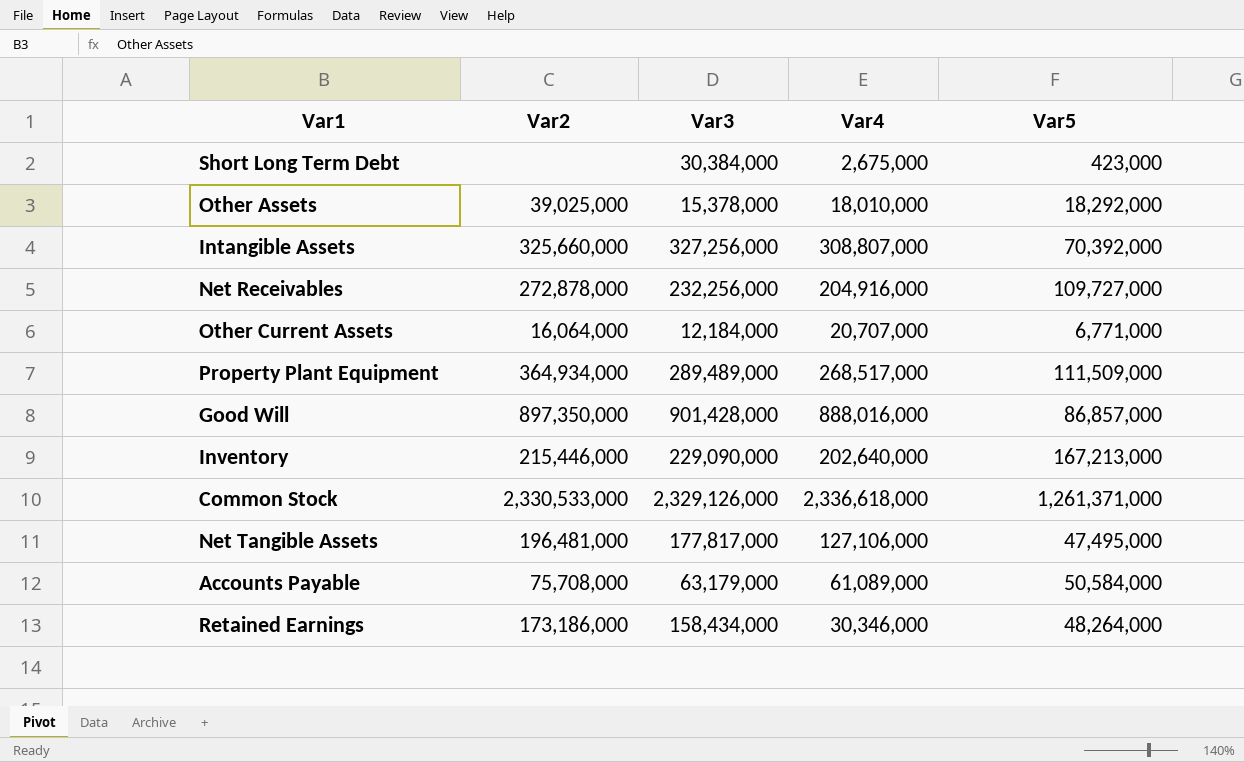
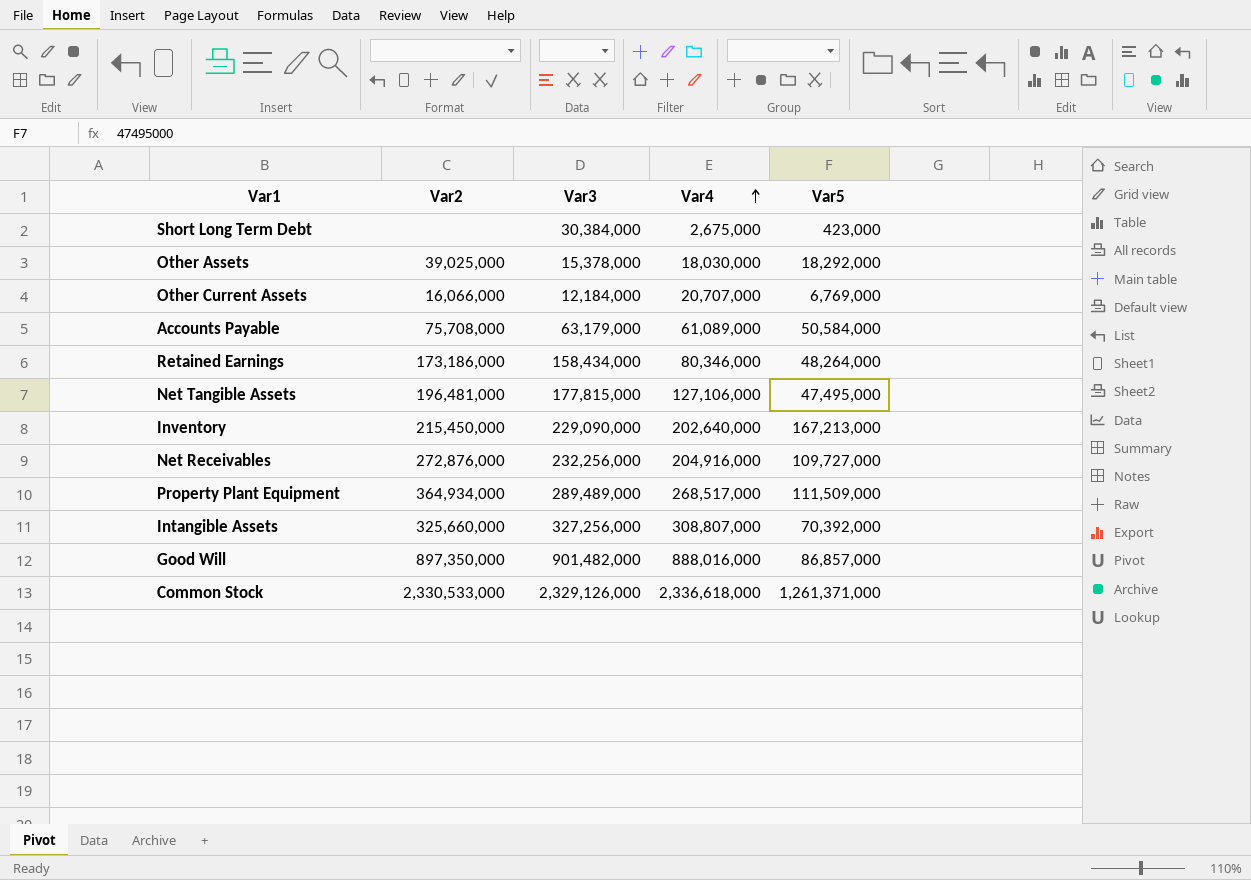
row order: none -> Var4 ascending
Other Assets | Var4: 18,010,000 -> 18,030,000
Other Current Assets | Var2: 16,064,000 -> 16,066,000
Other Current Assets | Var5: 6,771,000 -> 6,769,000
Retained Earnings | Var4: 30,346,000 -> 80,346,000
Net Tangible Assets | Var3: 177,817,000 -> 177,815,000
Inventory | Var2: 215,446,000 -> 215,450,000
Net Receivables | Var2: 272,878,000 -> 272,876,000
Good Will | Var3: 901,428,000 -> 901,482,000

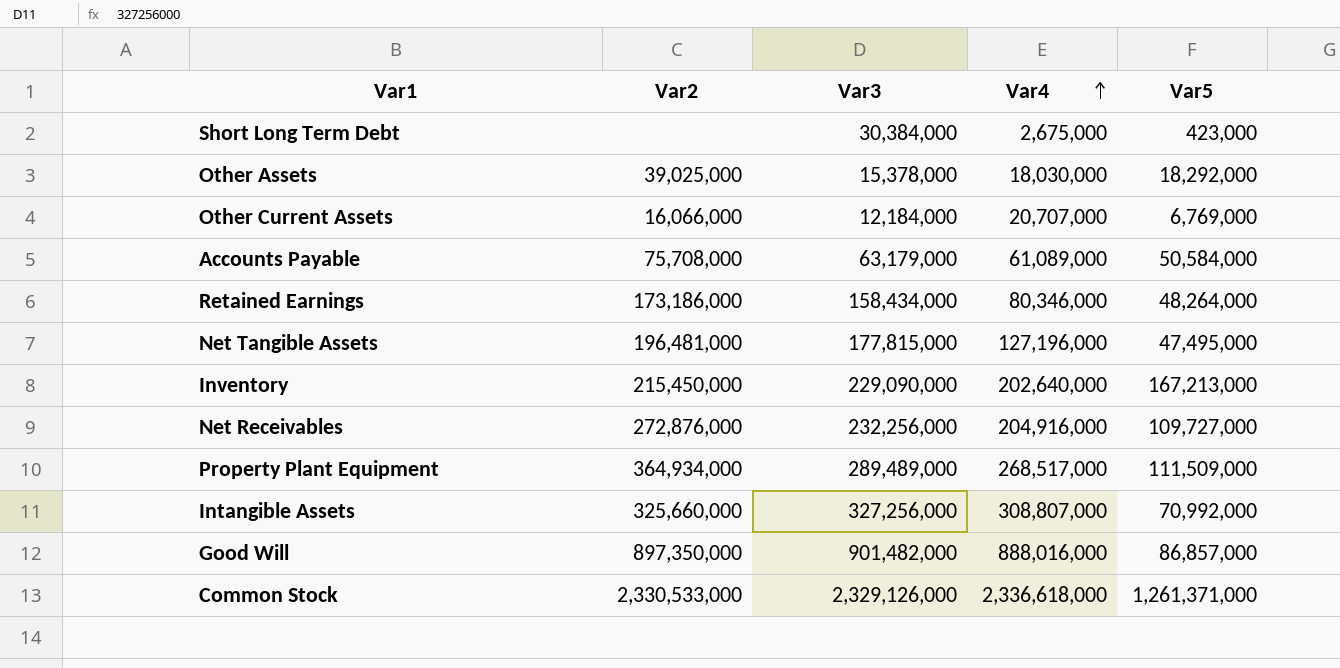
Net Tangible Assets | Var4: 127,106,000 -> 127,196,000
Intangible Assets | Var5: 70,392,000 -> 70,992,000

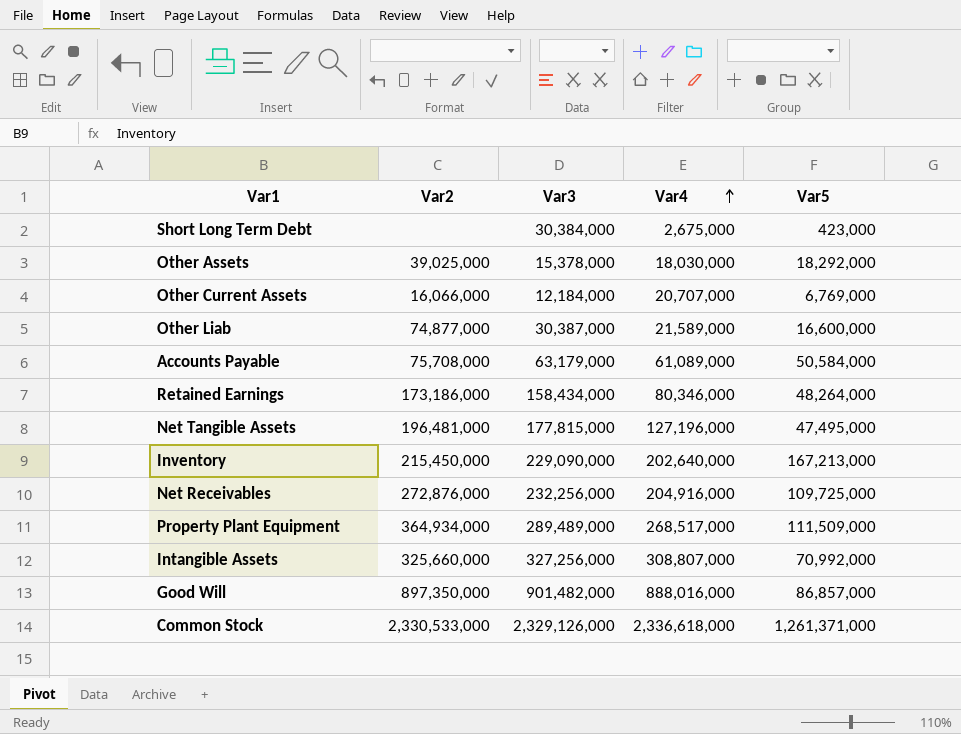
row Other Liab: none -> 74,877,000 | 30,387,000 | 21,589,000 | 16,600,000
Net Receivables | Var5: 109,727,000 -> 109,725,000

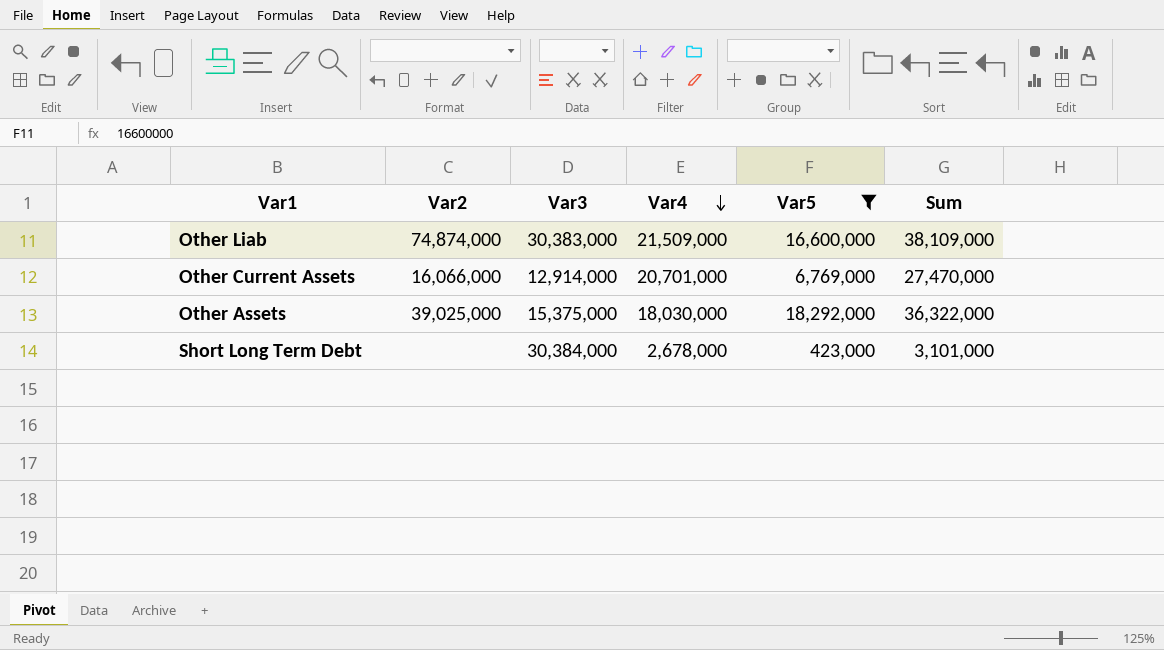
filter: none -> Var5 <= 18,292,000
row order: Var4 ascending -> Var4 descending
column Sum | formula: none -> [Var4] + [Var5]
Other Liab | Var2: 74,877,000 -> 74,874,000
Other Liab | Var3: 30,387,000 -> 30,383,000
Other Liab | Var4: 21,589,000 -> 21,509,000
Other Current Assets | Var3: 12,184,000 -> 12,914,000
Other Current Assets | Var4: 20,707,000 -> 20,701,000
Other Assets | Var3: 15,378,000 -> 15,375,000
Short Long Term Debt | Var4: 2,675,000 -> 2,678,000

